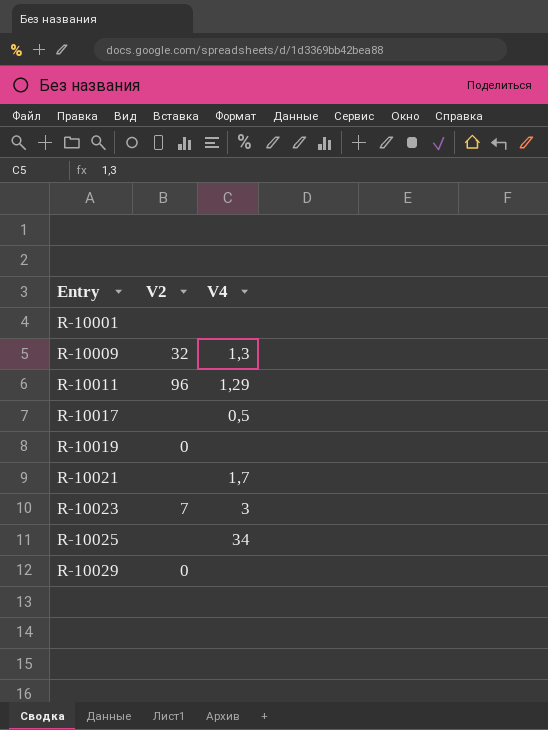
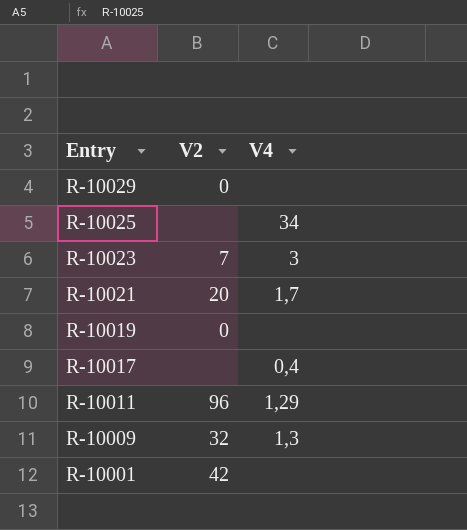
row order: Entry ascending -> Entry descending
R-10021 | V2: none -> 20
R-10017 | V4: 0,5 -> 0,4
R-10001 | V2: none -> 42

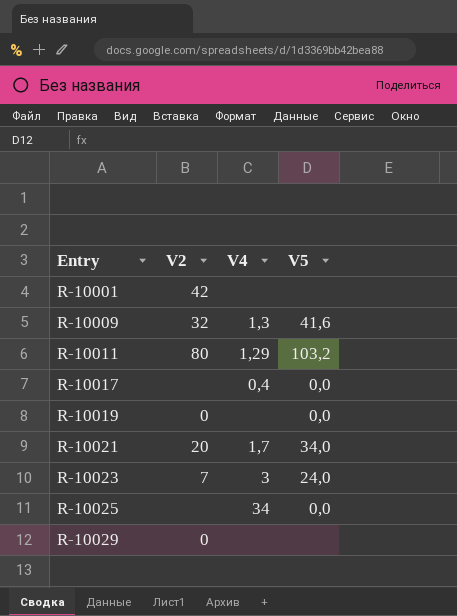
row order: Entry descending -> Entry ascending
column V5 | position: none -> 4
R-10011 | V2: 96 -> 80

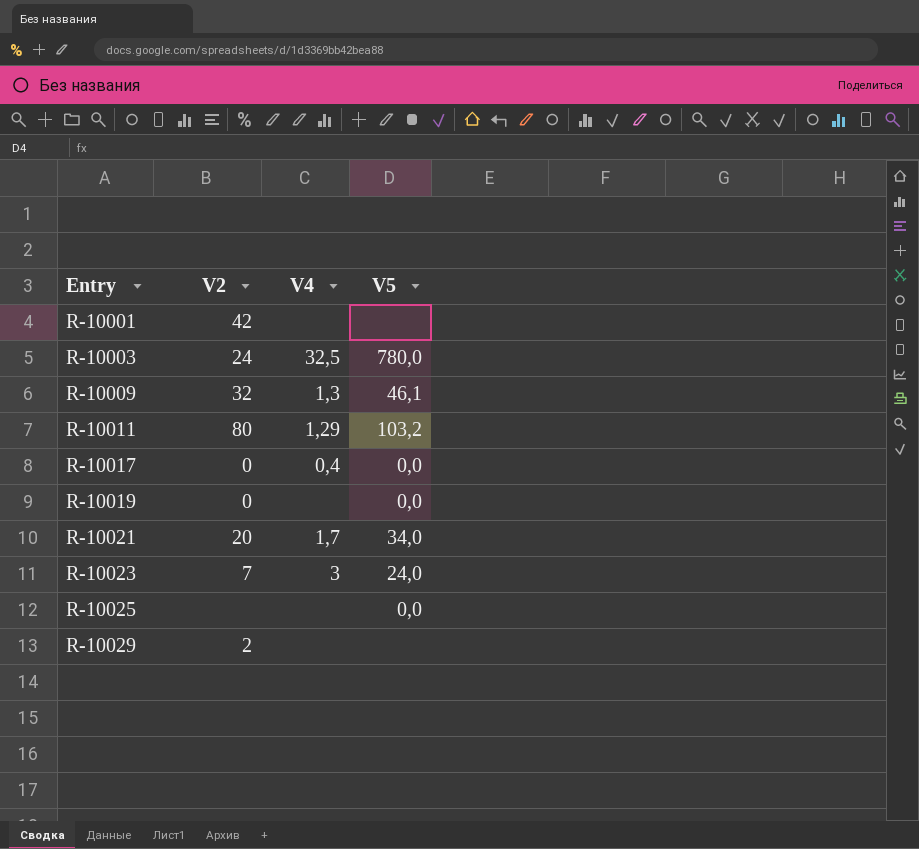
row R-10003: none -> 24 | 32,5 | 780,0
R-10009 | V5: 41,6 -> 46,1
R-10017 | V2: none -> 0
R-10025 | V4: 34 -> none
R-10029 | V2: 0 -> 2

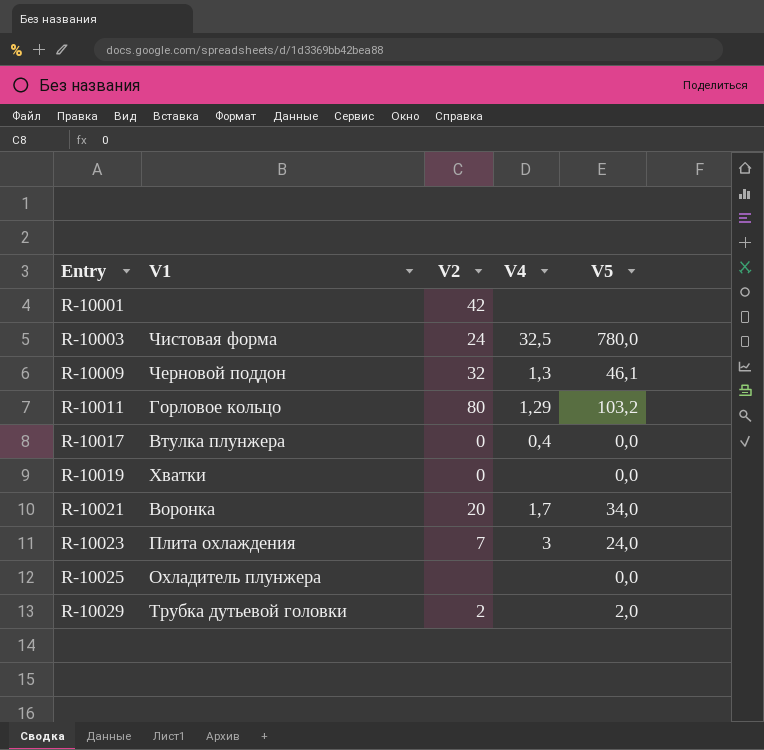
column V1 | position: none -> 2
R-10029 | V5: none -> 2,0

